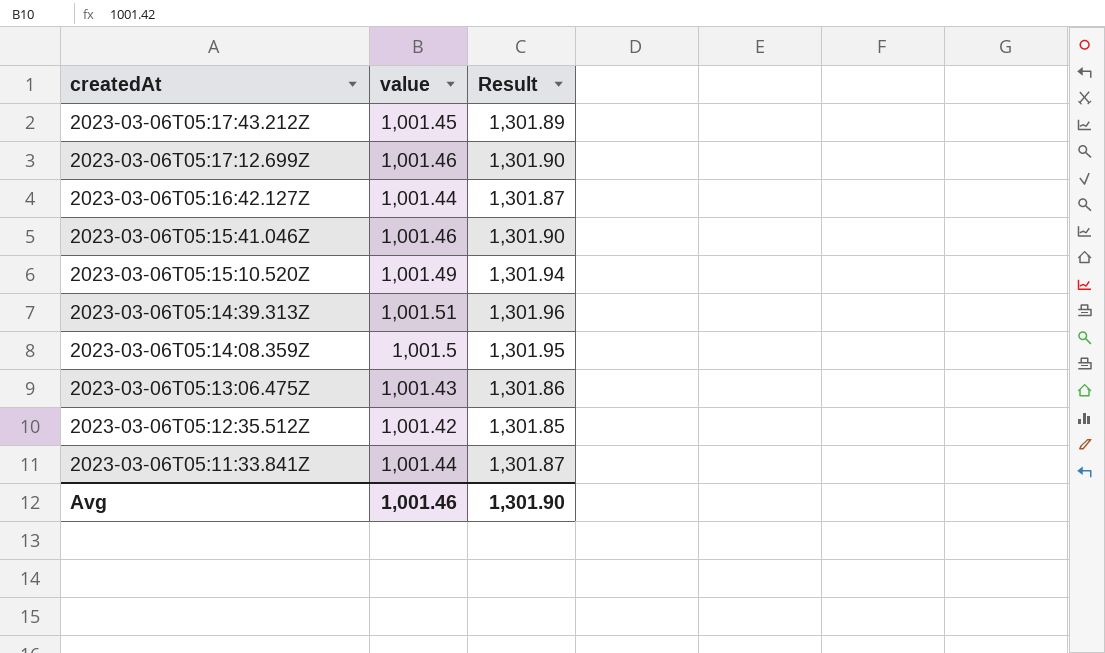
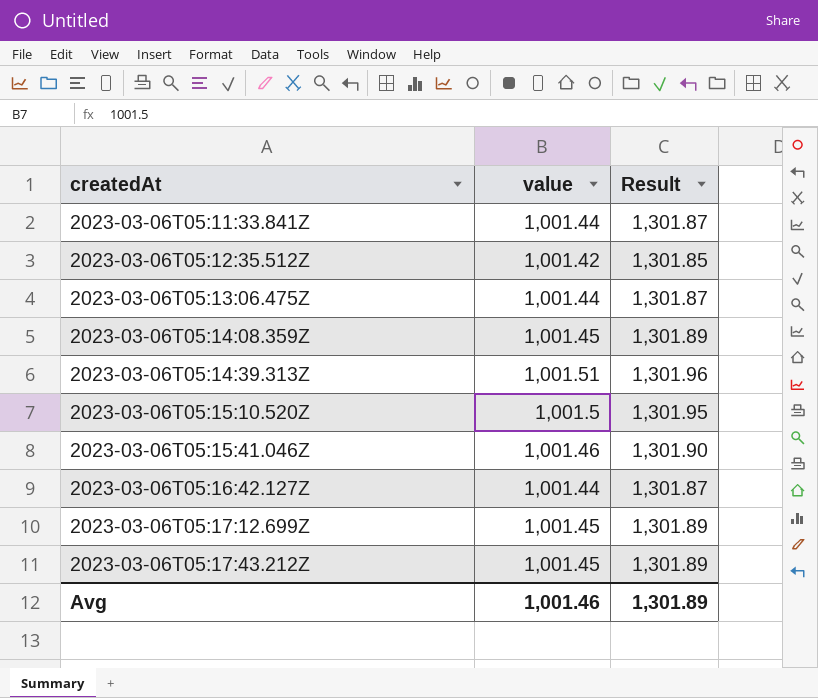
row order: createdAt descending -> createdAt ascending
2023-03-06T05:13:06.475Z | value: 1,001.43 -> 1,001.44
2023-03-06T05:13:06.475Z | Result: 1,301.86 -> 1,301.87
2023-03-06T05:14:08.359Z | value: 1,001.5 -> 1,001.45
2023-03-06T05:14:08.359Z | Result: 1,301.95 -> 1,301.89
2023-03-06T05:15:10.520Z | value: 1,001.49 -> 1,001.5
2023-03-06T05:15:10.520Z | Result: 1,301.94 -> 1,301.95
2023-03-06T05:17:12.699Z | value: 1,001.46 -> 1,001.45
2023-03-06T05:17:12.699Z | Result: 1,301.90 -> 1,301.89
Avg | Result: 1,301.90 -> 1,301.89

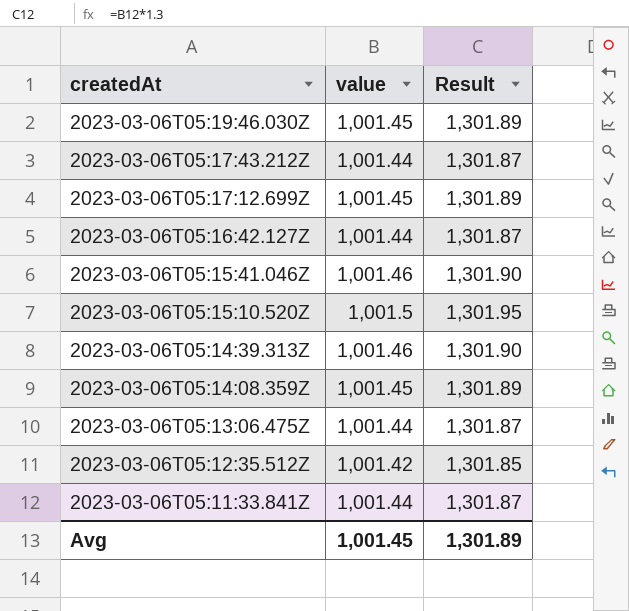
row order: createdAt ascending -> createdAt descending
row 2023-03-06T05:19:46.030Z: none -> 1,001.45 | 1,301.89
2023-03-06T05:17:43.212Z | value: 1,001.45 -> 1,001.44
2023-03-06T05:17:43.212Z | Result: 1,301.89 -> 1,301.87
2023-03-06T05:14:39.313Z | value: 1,001.51 -> 1,001.46
2023-03-06T05:14:39.313Z | Result: 1,301.96 -> 1,301.90
Avg | value: 1,001.46 -> 1,001.45

